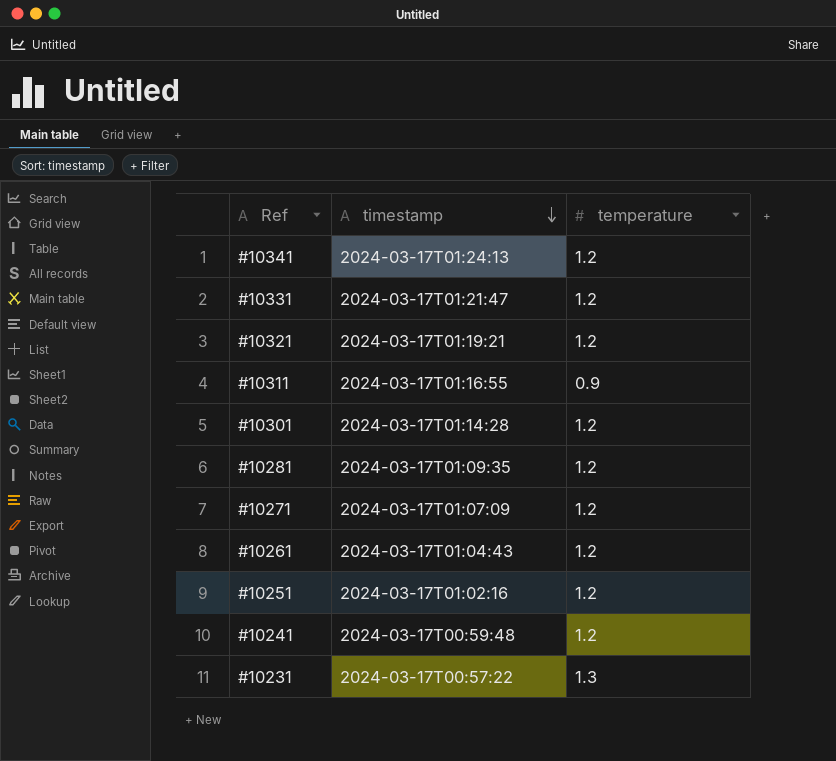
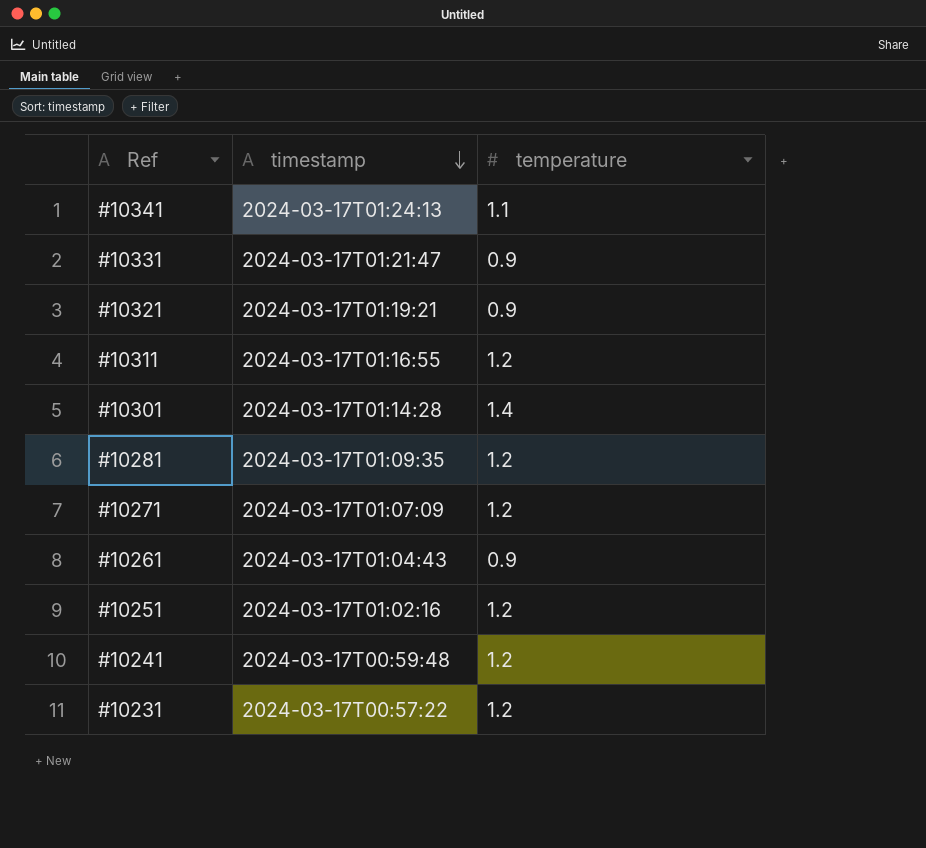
#10341 | temperature: 1.2 -> 1.1
#10331 | temperature: 1.2 -> 0.9
#10321 | temperature: 1.2 -> 0.9
#10311 | temperature: 0.9 -> 1.2
#10301 | temperature: 1.2 -> 1.4
#10261 | temperature: 1.2 -> 0.9
#10231 | temperature: 1.3 -> 1.2

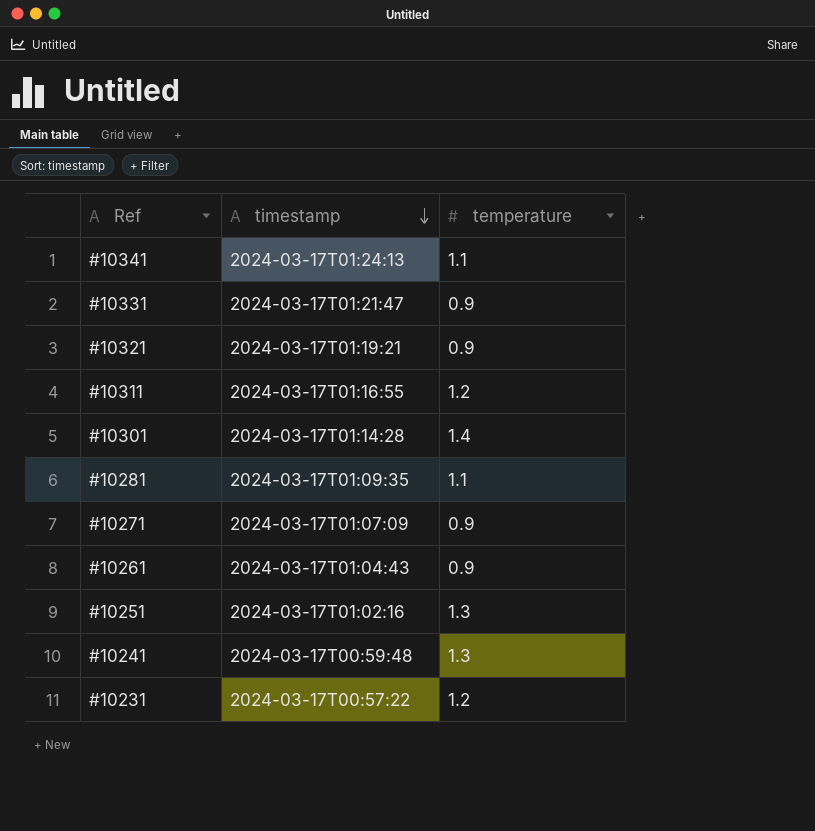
#10281 | temperature: 1.2 -> 1.1
#10271 | temperature: 1.2 -> 0.9
#10251 | temperature: 1.2 -> 1.3
#10241 | temperature: 1.2 -> 1.3

